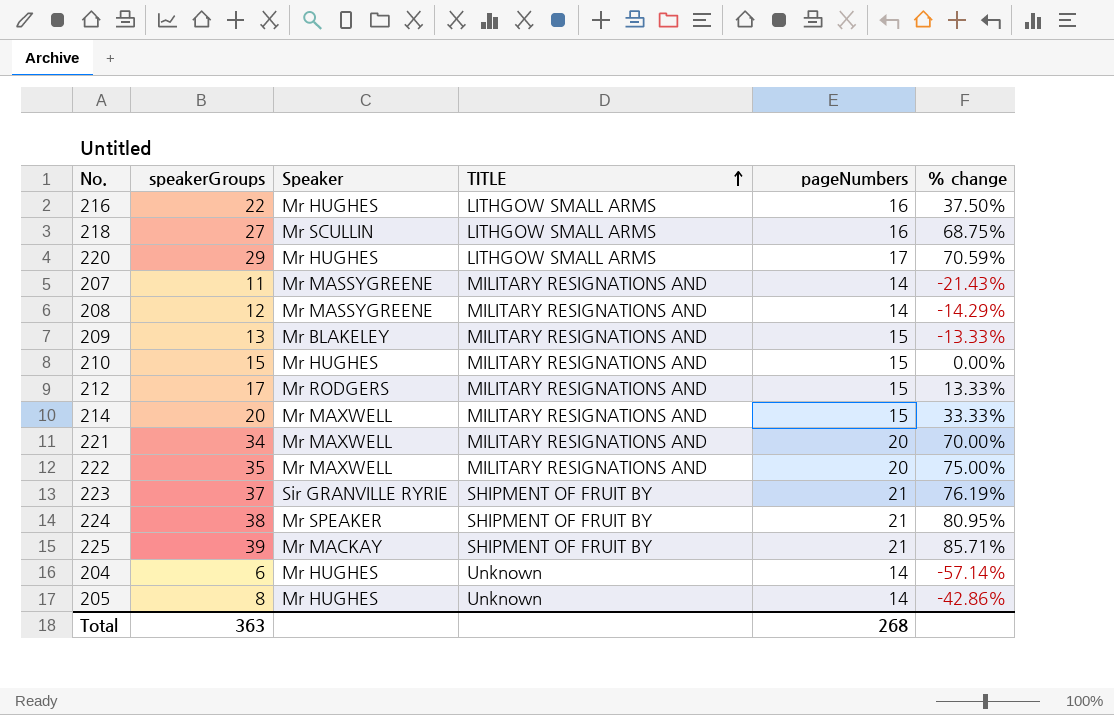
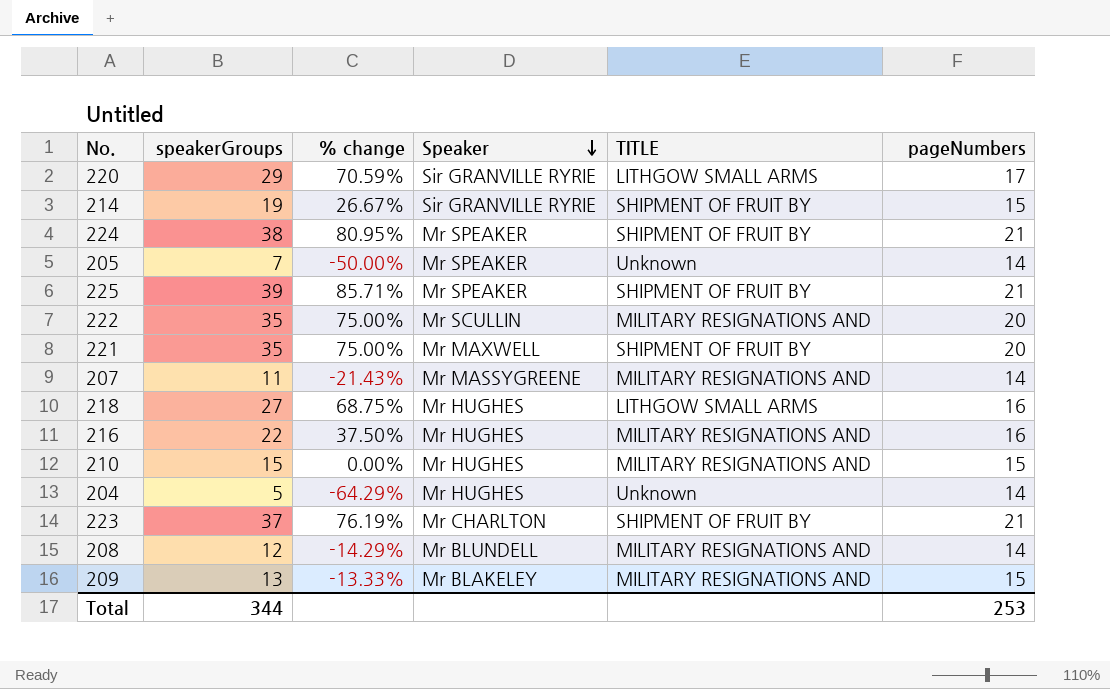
row order: TITLE ascending -> Speaker descending
column % change | position: 6 -> 3
row 212: 17 | Mr RODGERS | MILITARY RESIGNATIONS AND | 15 | 13.33% -> none
220 | Speaker: Mr HUGHES -> Sir GRANVILLE RYRIE
214 | speakerGroups: 20 -> 19
214 | % change: 33.33% -> 26.67%
214 | Speaker: Mr MAXWELL -> Sir GRANVILLE RYRIE
214 | TITLE: MILITARY RESIGNATIONS AND -> SHIPMENT OF FRUIT BY
205 | speakerGroups: 8 -> 7
205 | % change: -42.86% -> -50.00%
205 | Speaker: Mr HUGHES -> Mr SPEAKER
225 | Speaker: Mr MACKAY -> Mr SPEAKER
222 | Speaker: Mr MAXWELL -> Mr SCULLIN
221 | speakerGroups: 34 -> 35
221 | % change: 70.00% -> 75.00%
221 | TITLE: MILITARY RESIGNATIONS AND -> SHIPMENT OF FRUIT BY
218 | Speaker: Mr SCULLIN -> Mr HUGHES
216 | TITLE: LITHGOW SMALL ARMS -> MILITARY RESIGNATIONS AND
204 | speakerGroups: 6 -> 5
204 | % change: -57.14% -> -64.29%
223 | Speaker: Sir GRANVILLE RYRIE -> Mr CHARLTON
208 | Speaker: Mr MASSYGREENE -> Mr BLUNDELL
Total | speakerGroups: 363 -> 344
Total | pageNumbers: 268 -> 253

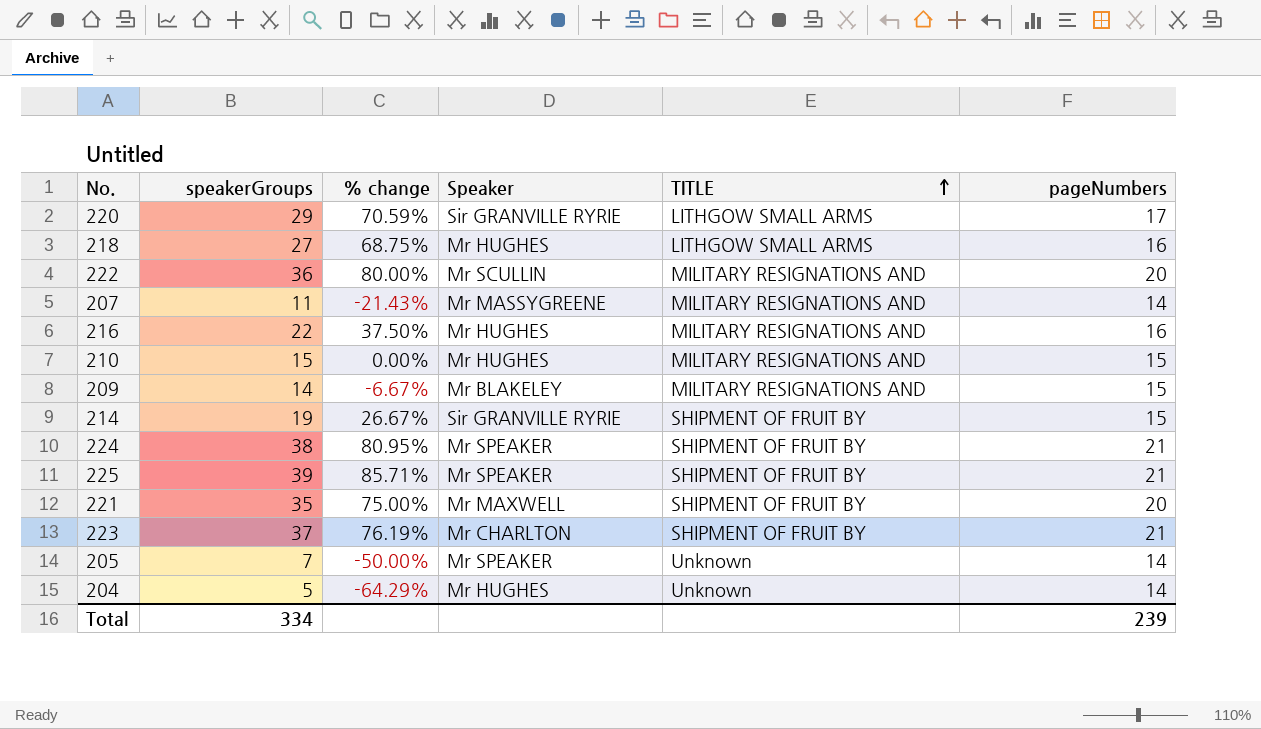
row order: Speaker descending -> TITLE ascending
row 208: 12 | -14.29% | Mr BLUNDELL | MILITARY RESIGNATIONS AND | 14 -> none
222 | speakerGroups: 35 -> 36
222 | % change: 75.00% -> 80.00%
209 | speakerGroups: 13 -> 14
209 | % change: -13.33% -> -6.67%
Total | speakerGroups: 344 -> 334
Total | pageNumbers: 253 -> 239

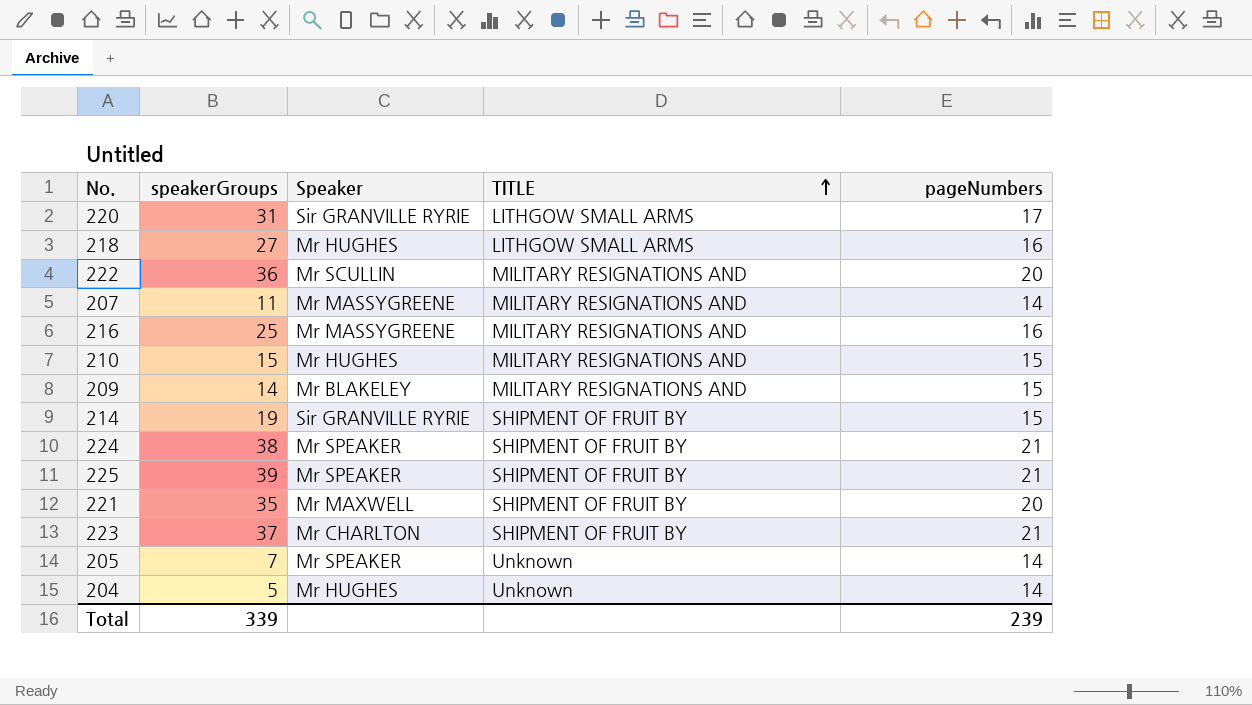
column % change | formula: ([speakerGroups] - [pageNumbers]) / [pageNumbers] -> none
220 | speakerGroups: 29 -> 31
216 | speakerGroups: 22 -> 25
216 | Speaker: Mr HUGHES -> Mr MASSYGREENE
Total | speakerGroups: 334 -> 339

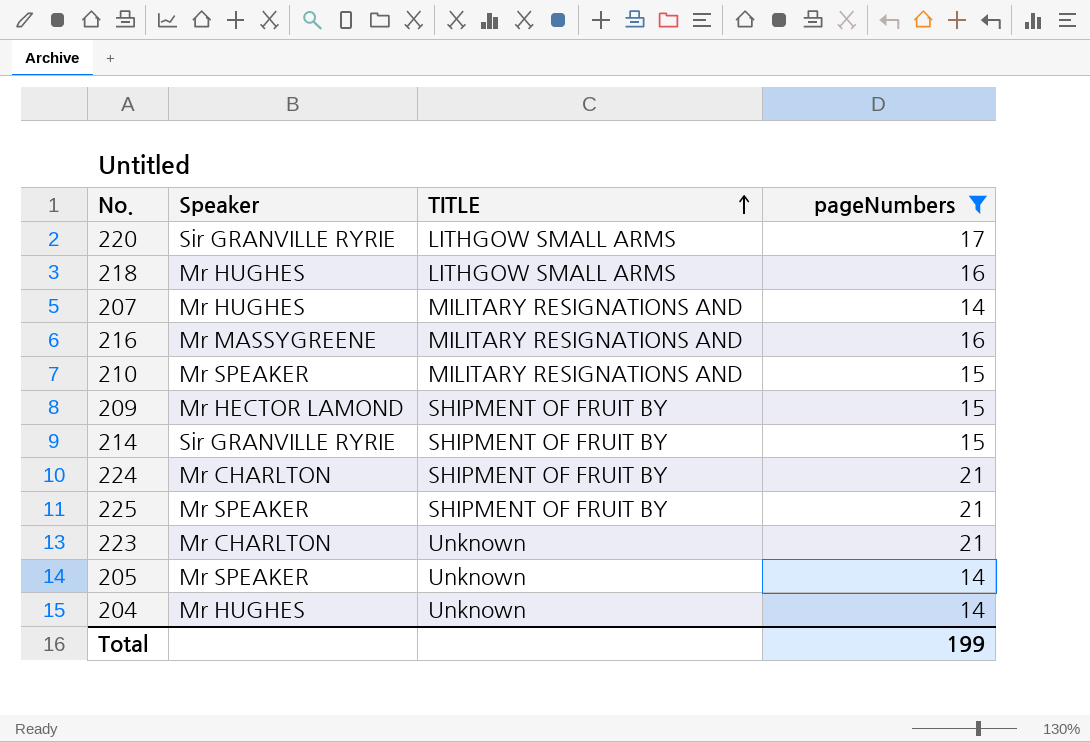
filter: none -> pageNumbers != 20
column speakerGroups | position: 2 -> none
207 | Speaker: Mr MASSYGREENE -> Mr HUGHES
210 | Speaker: Mr HUGHES -> Mr SPEAKER
209 | Speaker: Mr BLAKELEY -> Mr HECTOR LAMOND
209 | TITLE: MILITARY RESIGNATIONS AND -> SHIPMENT OF FRUIT BY
224 | Speaker: Mr SPEAKER -> Mr CHARLTON
223 | TITLE: SHIPMENT OF FRUIT BY -> Unknown
Total | pageNumbers: 239 -> 199

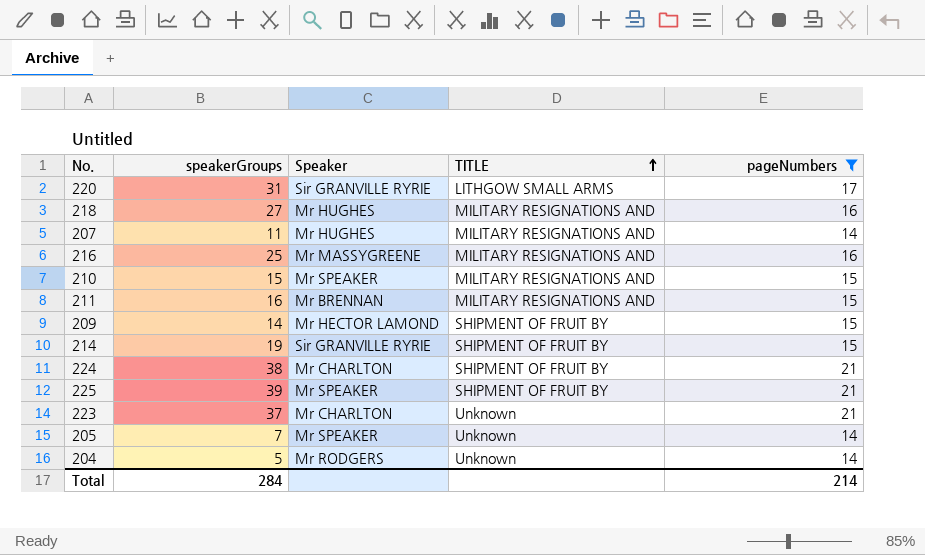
column speakerGroups | position: none -> 2
218 | TITLE: LITHGOW SMALL ARMS -> MILITARY RESIGNATIONS AND
row 211: none -> 16 | Mr BRENNAN | MILITARY RESIGNATIONS AND | 15
204 | Speaker: Mr HUGHES -> Mr RODGERS
Total | pageNumbers: 199 -> 214

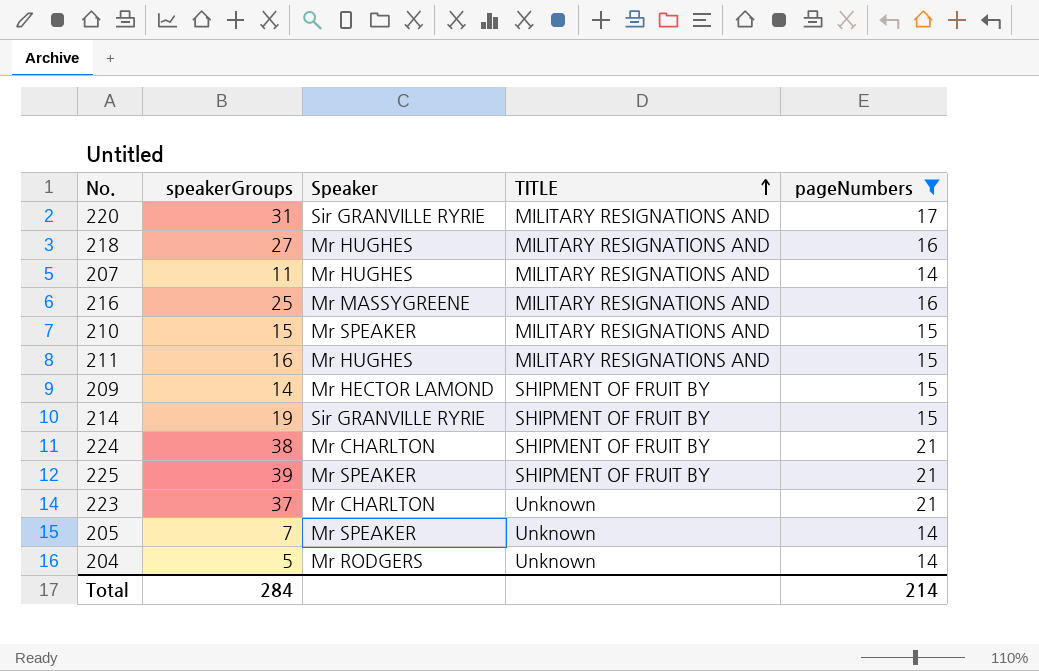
220 | TITLE: LITHGOW SMALL ARMS -> MILITARY RESIGNATIONS AND
211 | Speaker: Mr BRENNAN -> Mr HUGHES

